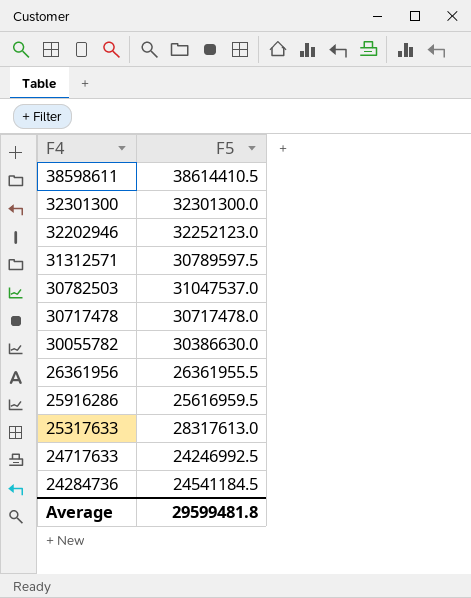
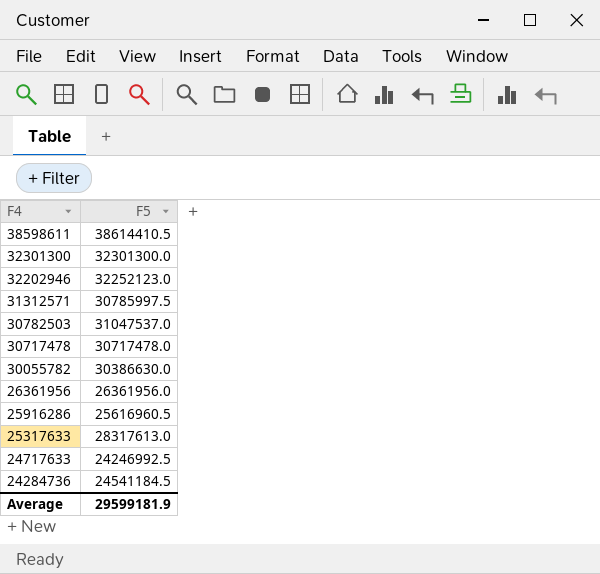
31312571 | F5: 30789597.5 -> 30785997.5
26361956 | F5: 26361955.5 -> 26361956.0
25916286 | F5: 25616959.5 -> 25616960.5
Average | F5: 29599481.8 -> 29599181.9

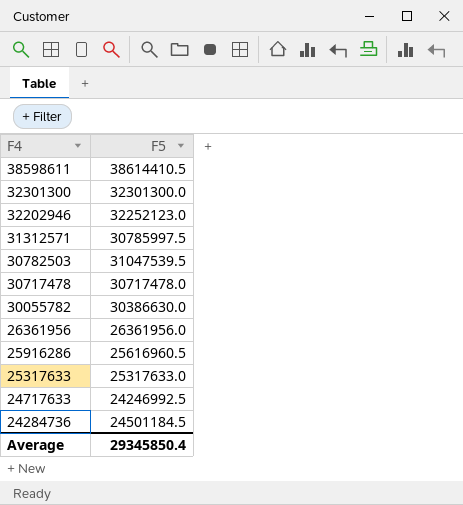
30782503 | F5: 31047537.0 -> 31047539.5
25317633 | F5: 28317613.0 -> 25317633.0
24284736 | F5: 24541184.5 -> 24501184.5
Average | F5: 29599181.9 -> 29345850.4

